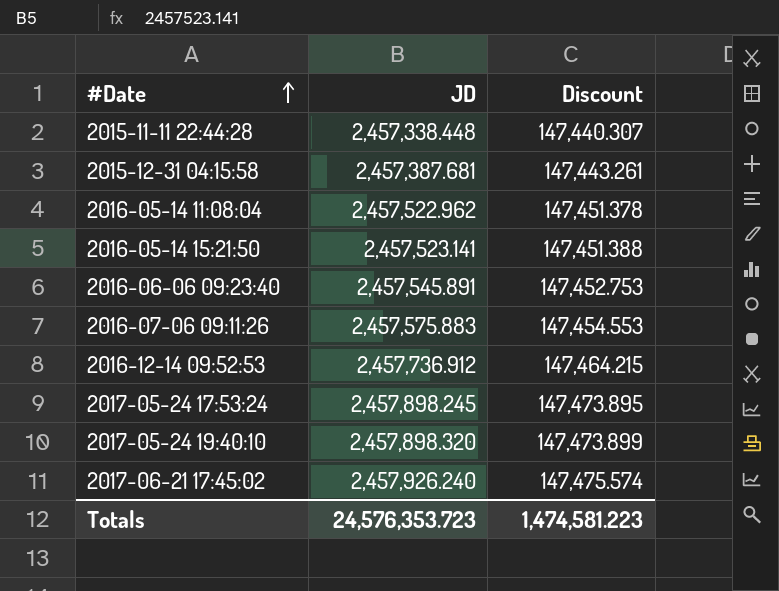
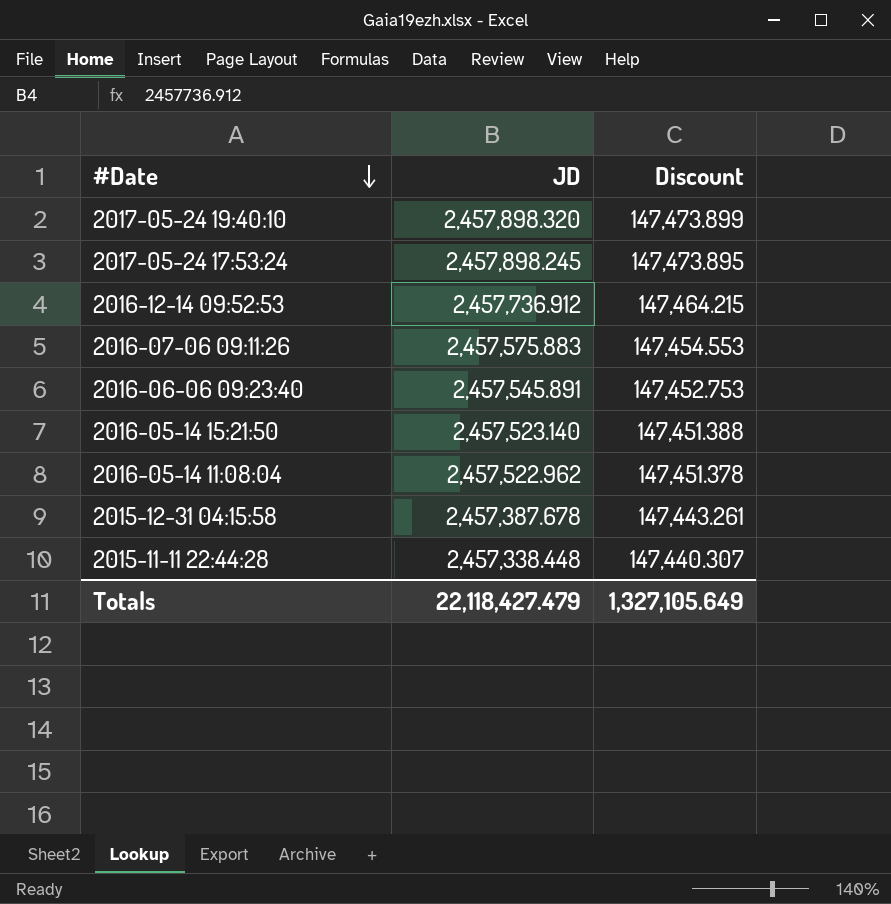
row order: #Date ascending -> #Date descending
row 2017-06-21 17:45:02: 2,457,926.240 | 147,475.574 -> none
2016-05-14 15:21:50 | JD: 2,457,523.141 -> 2,457,523.140
2015-12-31 04:15:58 | JD: 2,457,387.681 -> 2,457,387.678
Totals | JD: 24,576,353.723 -> 22,118,427.479
Totals | Discount: 1,474,581.223 -> 1,327,105.649

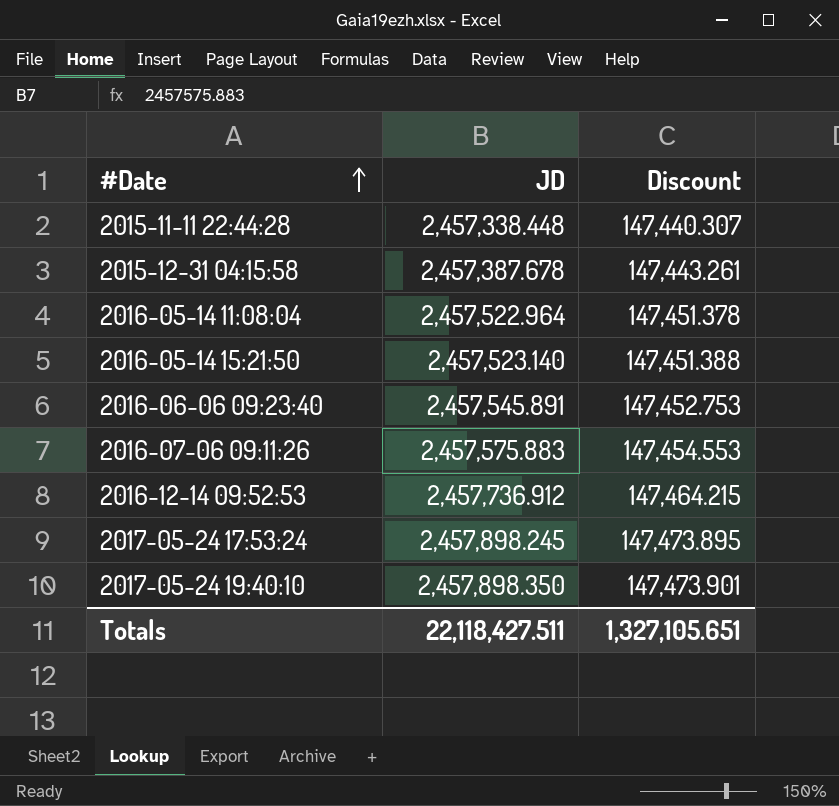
row order: #Date descending -> #Date ascending
2016-05-14 11:08:04 | JD: 2,457,522.962 -> 2,457,522.964
2017-05-24 19:40:10 | JD: 2,457,898.320 -> 2,457,898.350
2017-05-24 19:40:10 | Discount: 147,473.899 -> 147,473.901
Totals | JD: 22,118,427.479 -> 22,118,427.511
Totals | Discount: 1,327,105.649 -> 1,327,105.651

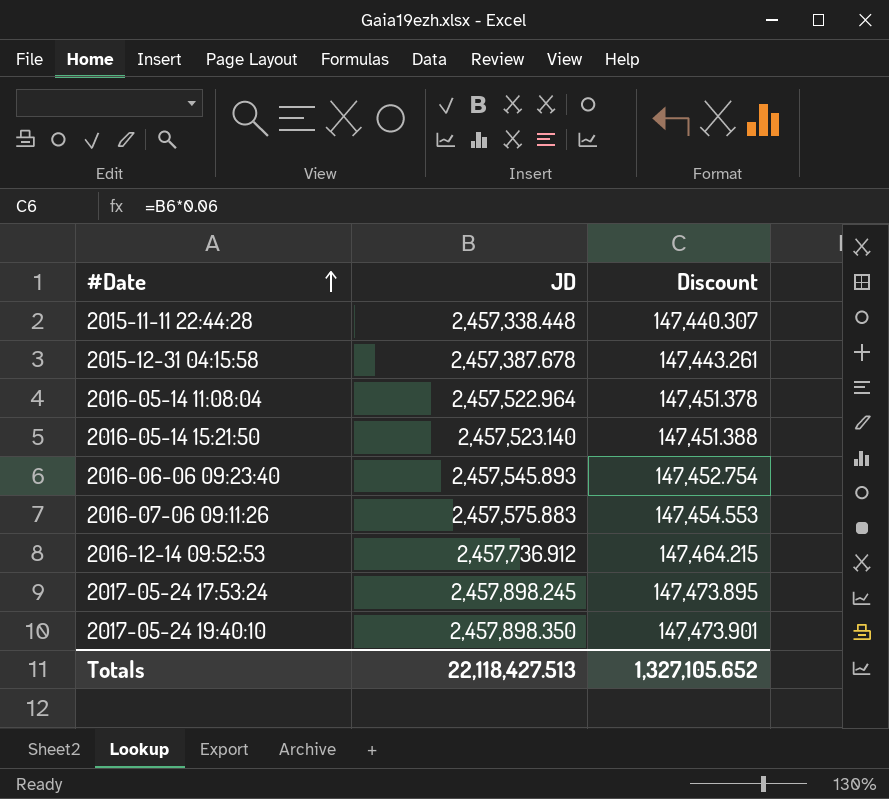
2016-06-06 09:23:40 | JD: 2,457,545.891 -> 2,457,545.893
2016-06-06 09:23:40 | Discount: 147,452.753 -> 147,452.754
Totals | JD: 22,118,427.511 -> 22,118,427.513
Totals | Discount: 1,327,105.651 -> 1,327,105.652

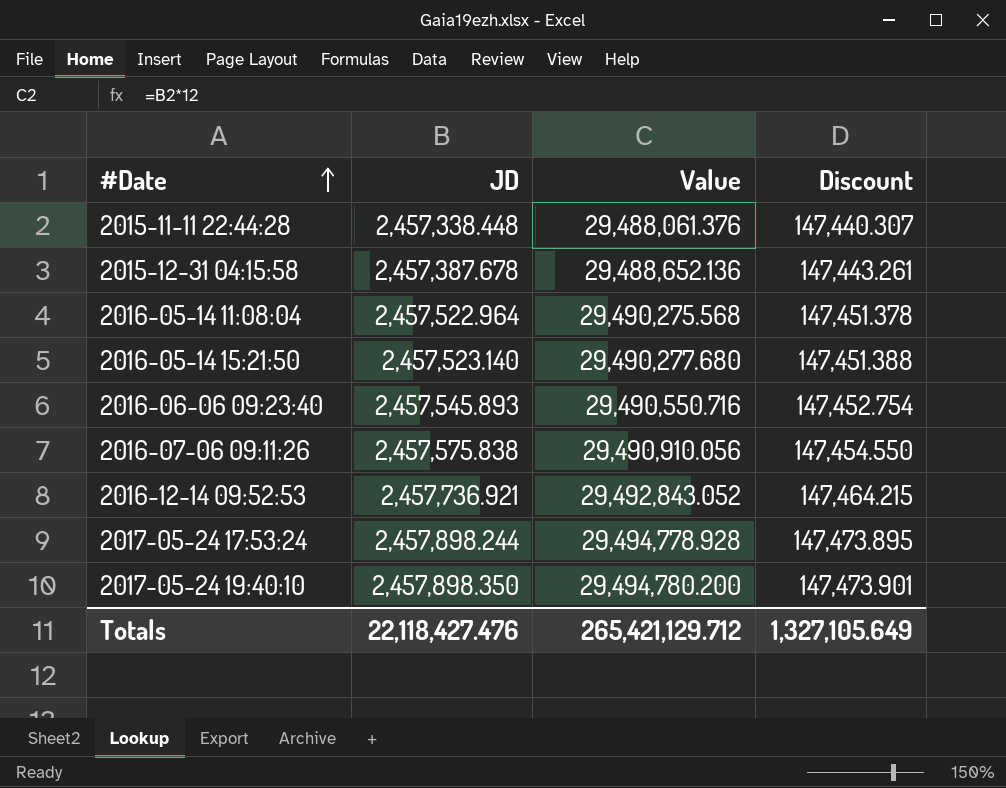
column Value | formula: none -> [JD] * 12
2016-07-06 09:11:26 | JD: 2,457,575.883 -> 2,457,575.838
2016-07-06 09:11:26 | Discount: 147,454.553 -> 147,454.550
2016-12-14 09:52:53 | JD: 2,457,736.912 -> 2,457,736.921
2017-05-24 17:53:24 | JD: 2,457,898.245 -> 2,457,898.244
Totals | JD: 22,118,427.513 -> 22,118,427.476
Totals | Discount: 1,327,105.652 -> 1,327,105.649

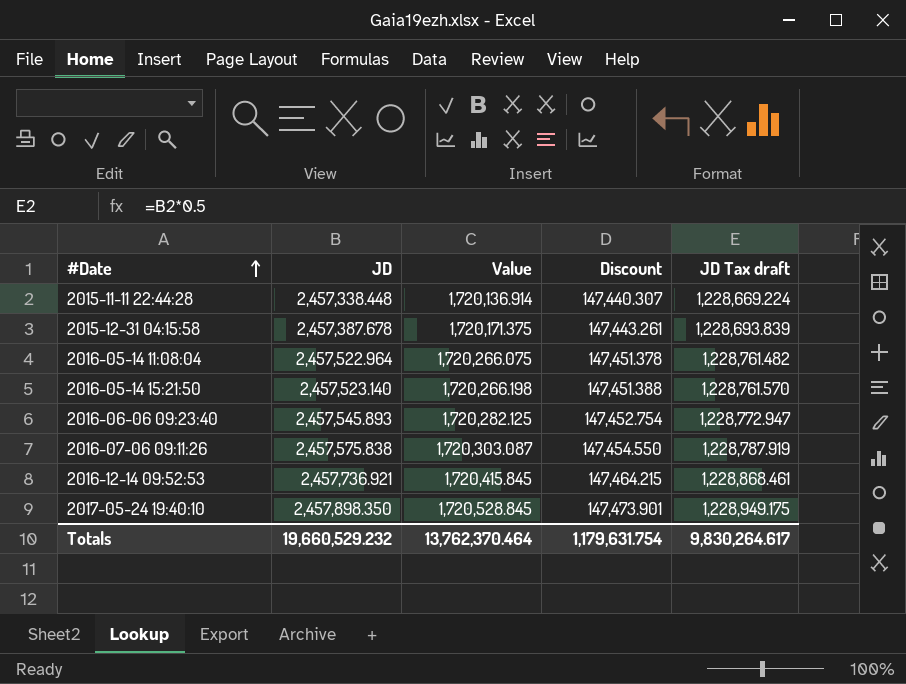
column Value | formula: [JD] * 12 -> [JD] * 0.7
column JD Tax draft | formula: none -> [JD] * 0.5
row 2017-05-24 17:53:24: 2,457,898.244 | 29,494,778.928 | 147,473.895 -> none
Totals | JD: 22,118,427.476 -> 19,660,529.232
Totals | Value: 265,421,129.712 -> 13,762,370.464
Totals | Discount: 1,327,105.649 -> 1,179,631.754

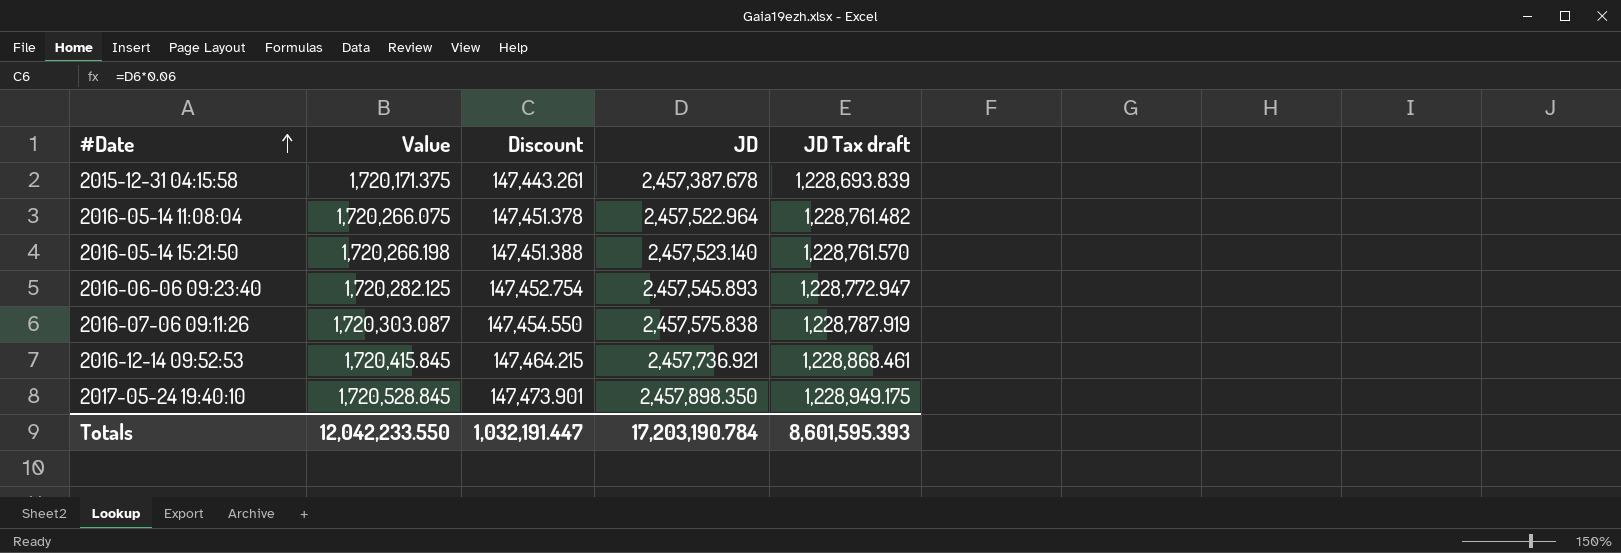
column JD | position: 2 -> 4
row 2015-11-11 22:44:28: 2,457,338.448 | 1,720,136.914 | 147,440.307 | 1,228,669.224 -> none
Totals | Value: 13,762,370.464 -> 12,042,233.550
Totals | Discount: 1,179,631.754 -> 1,032,191.447
Totals | JD: 19,660,529.232 -> 17,203,190.784
Totals | JD Tax draft: 9,830,264.617 -> 8,601,595.393

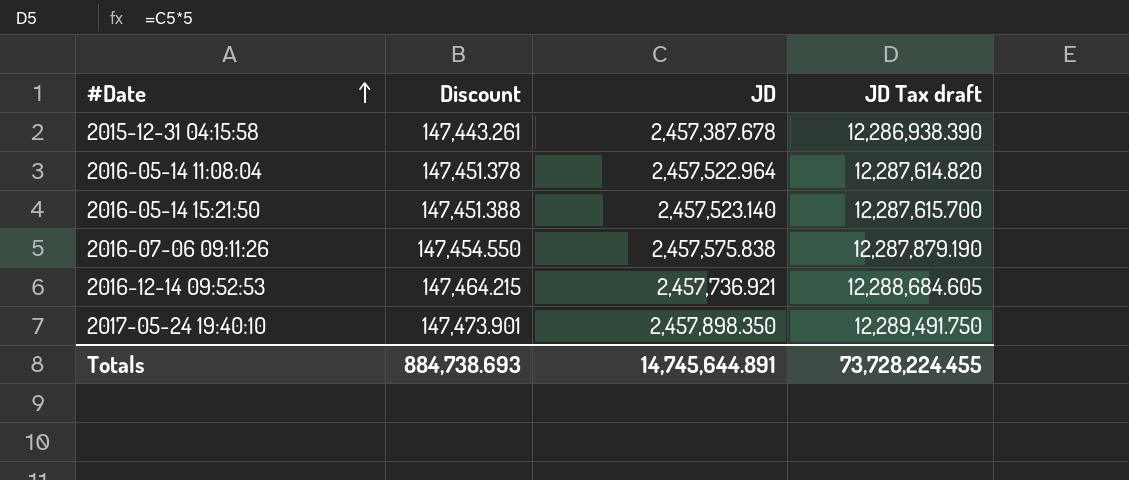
column Value | formula: [JD] * 0.7 -> none
column JD Tax draft | formula: [JD] * 0.5 -> [JD] * 5
row 2016-06-06 09:23:40: 1,720,282.125 | 147,452.754 | 2,457,545.893 | 1,228,772.947 -> none
Totals | Discount: 1,032,191.447 -> 884,738.693
Totals | JD: 17,203,190.784 -> 14,745,644.891
Totals | JD Tax draft: 8,601,595.393 -> 73,728,224.455

